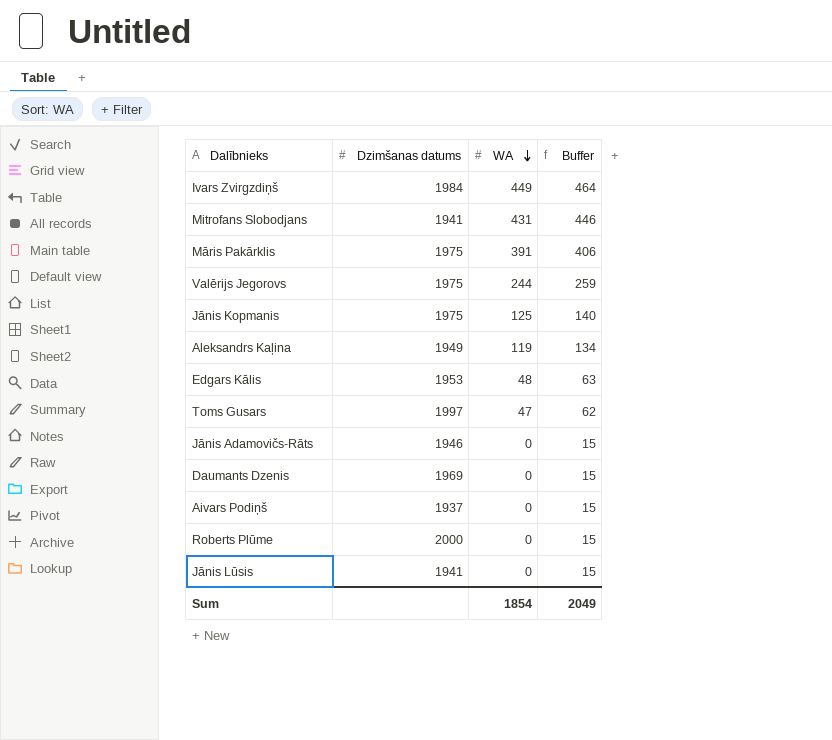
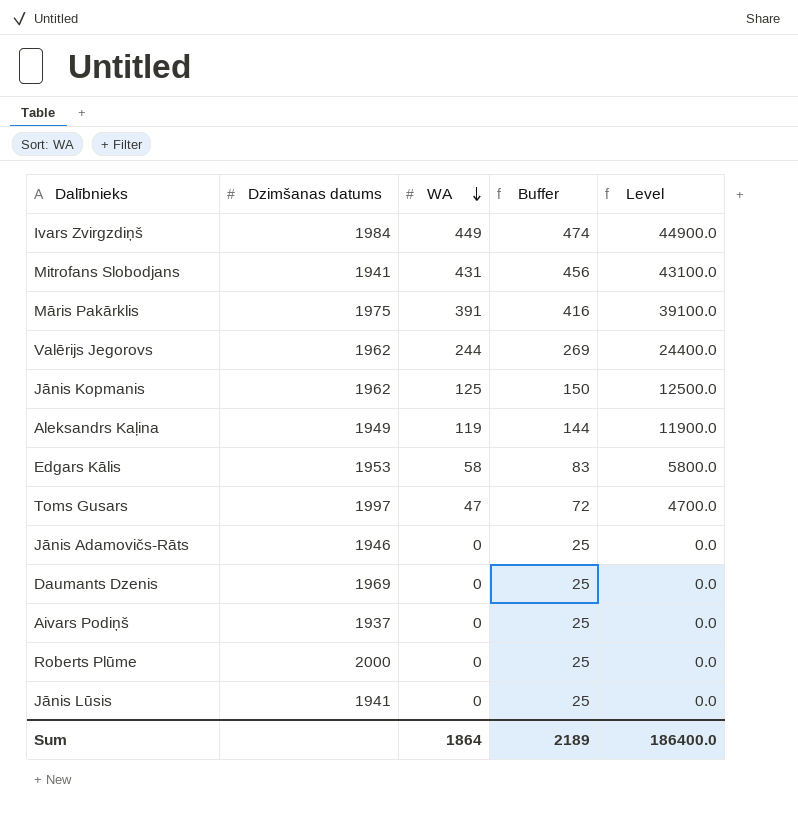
column Buffer | formula: [WA] + 15 -> [WA] + 25
column Level | formula: none -> [WA] * 100
Valērijs Jegorovs | Dzimšanas datums: 1975 -> 1962
Jānis Kopmanis | Dzimšanas datums: 1975 -> 1962
Edgars Kālis | WA: 48 -> 58
Sum | WA: 1854 -> 1864
Sum | Buffer: 2049 -> 2189

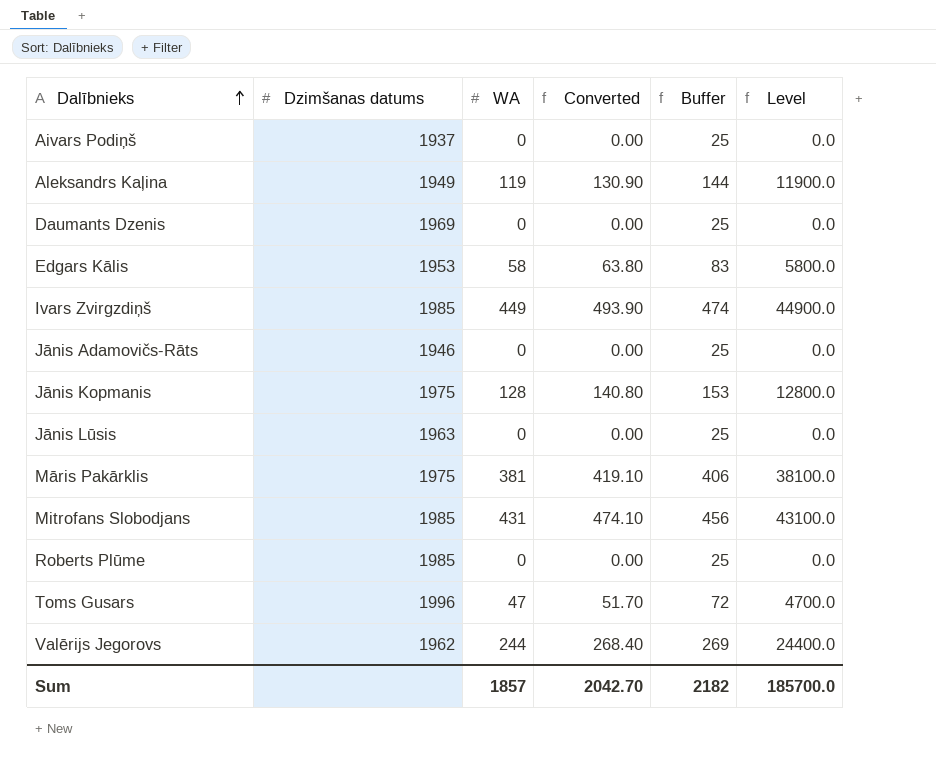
row order: WA descending -> Dalībnieks ascending
column Converted | formula: none -> [WA] * 1.1
Ivars Zvirgzdiņš | Dzimšanas datums: 1984 -> 1985
Jānis Kopmanis | Dzimšanas datums: 1962 -> 1975
Jānis Kopmanis | WA: 125 -> 128
Jānis Kopmanis | Buffer: 150 -> 153
Jānis Kopmanis | Level: 12500.0 -> 12800.0
Jānis Lūsis | Dzimšanas datums: 1941 -> 1963
Māris Pakārklis | WA: 391 -> 381
Māris Pakārklis | Buffer: 416 -> 406
Māris Pakārklis | Level: 39100.0 -> 38100.0
Mitrofans Slobodjans | Dzimšanas datums: 1941 -> 1985
Roberts Plūme | Dzimšanas datums: 2000 -> 1985
Toms Gusars | Dzimšanas datums: 1997 -> 1996
Sum | WA: 1864 -> 1857
Sum | Buffer: 2189 -> 2182
Sum | Level: 186400.0 -> 185700.0

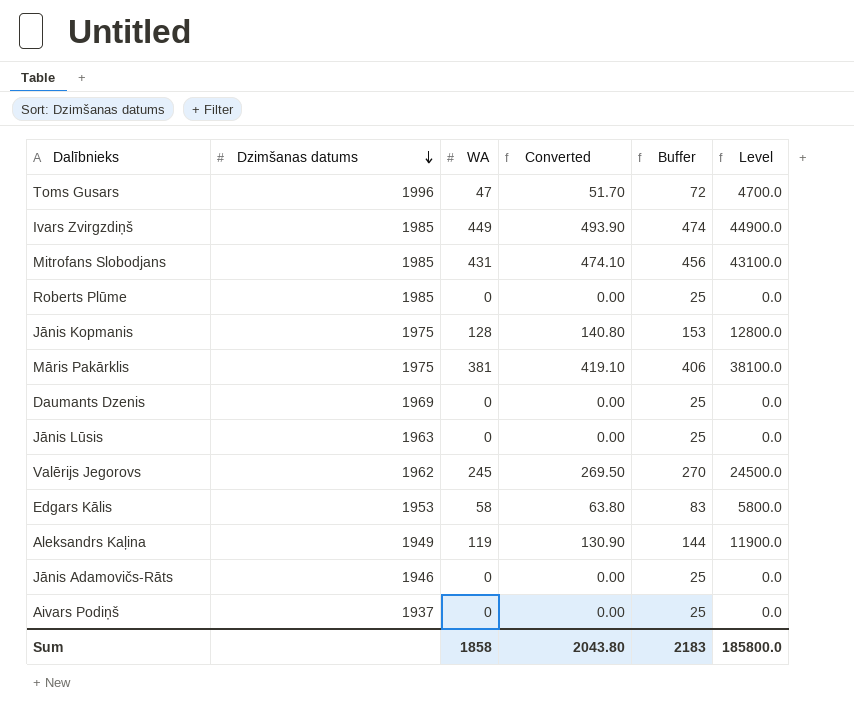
row order: Dalībnieks ascending -> Dzimšanas datums descending
Valērijs Jegorovs | WA: 244 -> 245
Valērijs Jegorovs | Converted: 268.40 -> 269.50
Valērijs Jegorovs | Buffer: 269 -> 270
Valērijs Jegorovs | Level: 24400.0 -> 24500.0
Sum | WA: 1857 -> 1858
Sum | Converted: 2042.70 -> 2043.80
Sum | Buffer: 2182 -> 2183
Sum | Level: 185700.0 -> 185800.0

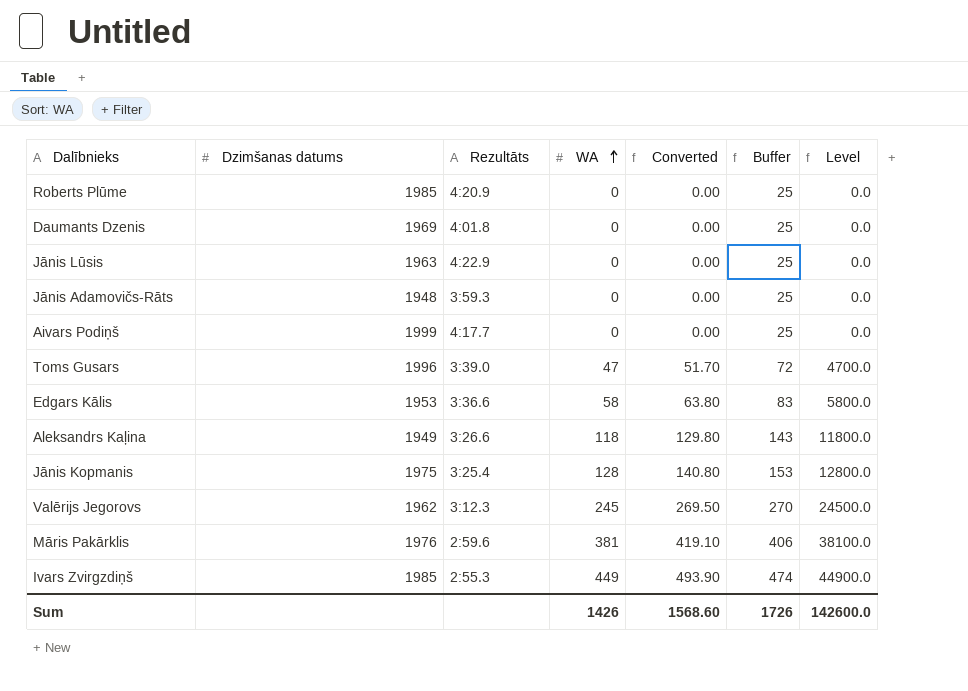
row order: Dzimšanas datums descending -> WA ascending
column Rezultāts | position: none -> 3
row Mitrofans Slobodjans: 1985 | 431 | 474.10 | 456 | 43100.0 -> none
Jānis Adamovičs-Rāts | Dzimšanas datums: 1946 -> 1948
Aivars Podiņš | Dzimšanas datums: 1937 -> 1999
Aleksandrs Kaļina | WA: 119 -> 118
Aleksandrs Kaļina | Converted: 130.90 -> 129.80
Aleksandrs Kaļina | Buffer: 144 -> 143
Aleksandrs Kaļina | Level: 11900.0 -> 11800.0
Māris Pakārklis | Dzimšanas datums: 1975 -> 1976
Sum | WA: 1858 -> 1426
Sum | Converted: 2043.80 -> 1568.60
Sum | Buffer: 2183 -> 1726
Sum | Level: 185800.0 -> 142600.0

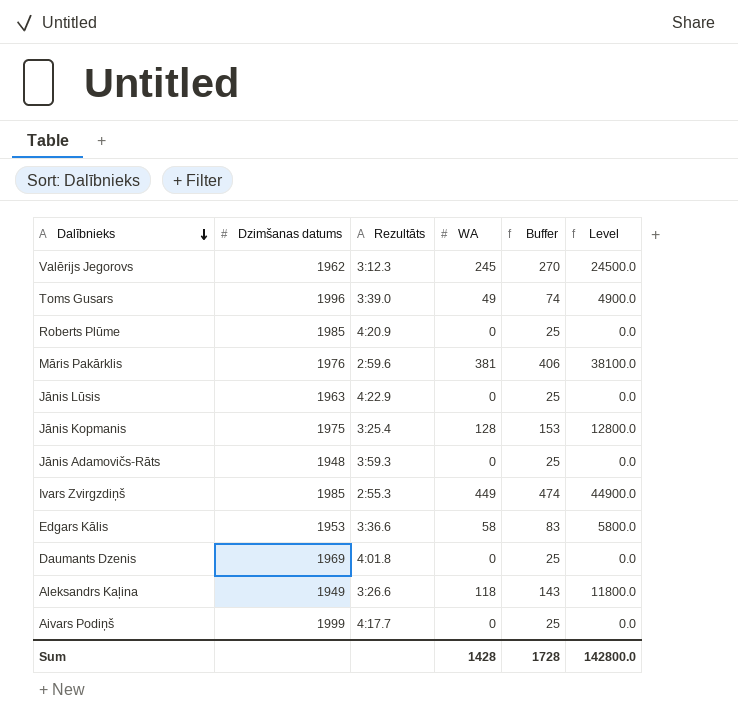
row order: WA ascending -> Dalībnieks descending
column Converted | formula: [WA] * 1.1 -> none
Toms Gusars | WA: 47 -> 49
Toms Gusars | Buffer: 72 -> 74
Toms Gusars | Level: 4700.0 -> 4900.0
Sum | WA: 1426 -> 1428
Sum | Buffer: 1726 -> 1728
Sum | Level: 142600.0 -> 142800.0

